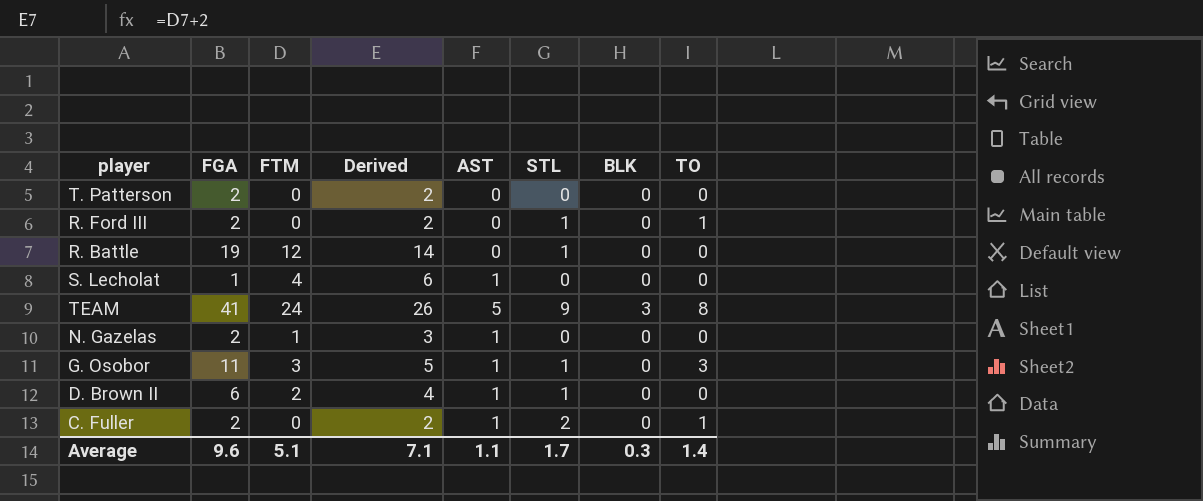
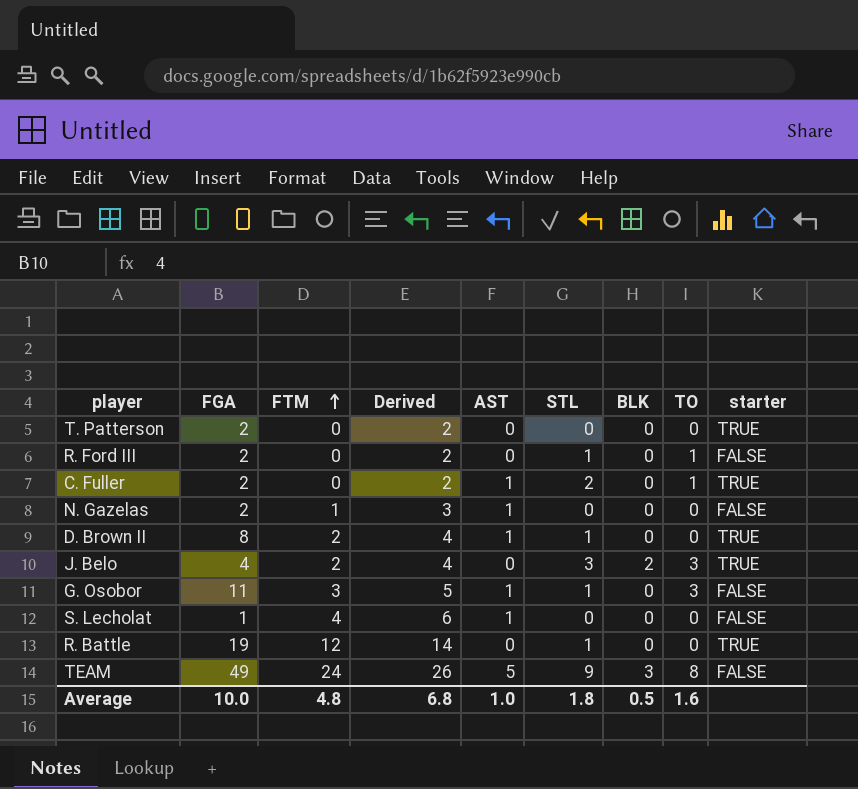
row order: none -> FTM ascending
column starter | position: none -> 9
D. Brown II | FGA: 6 -> 8
row J. Belo: none -> 4 | 2 | 4 | 0 | 3 | 2 | 3 | TRUE
TEAM | FGA: 41 -> 49
Average | FGA: 9.6 -> 10.0
Average | FTM: 5.1 -> 4.8
Average | Derived: 7.1 -> 6.8
Average | AST: 1.1 -> 1.0
Average | STL: 1.7 -> 1.8
Average | BLK: 0.3 -> 0.5
Average | TO: 1.4 -> 1.6

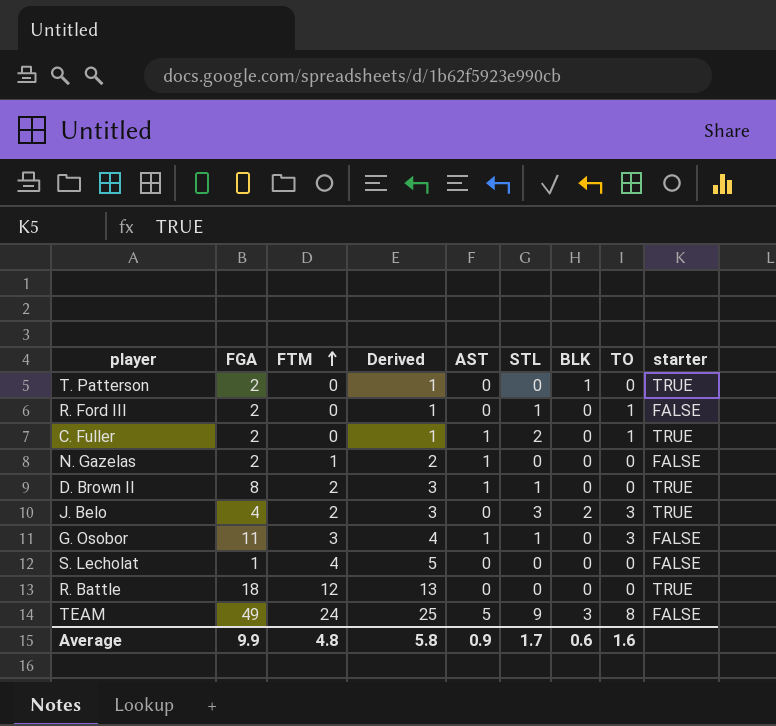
column Derived | formula: [FTM] + 2 -> [FTM] + 1
T. Patterson | BLK: 0 -> 1
S. Lecholat | AST: 1 -> 0
R. Battle | FGA: 19 -> 18
R. Battle | STL: 1 -> 0
Average | FGA: 10.0 -> 9.9
Average | Derived: 6.8 -> 5.8
Average | AST: 1.0 -> 0.9
Average | STL: 1.8 -> 1.7
Average | BLK: 0.5 -> 0.6

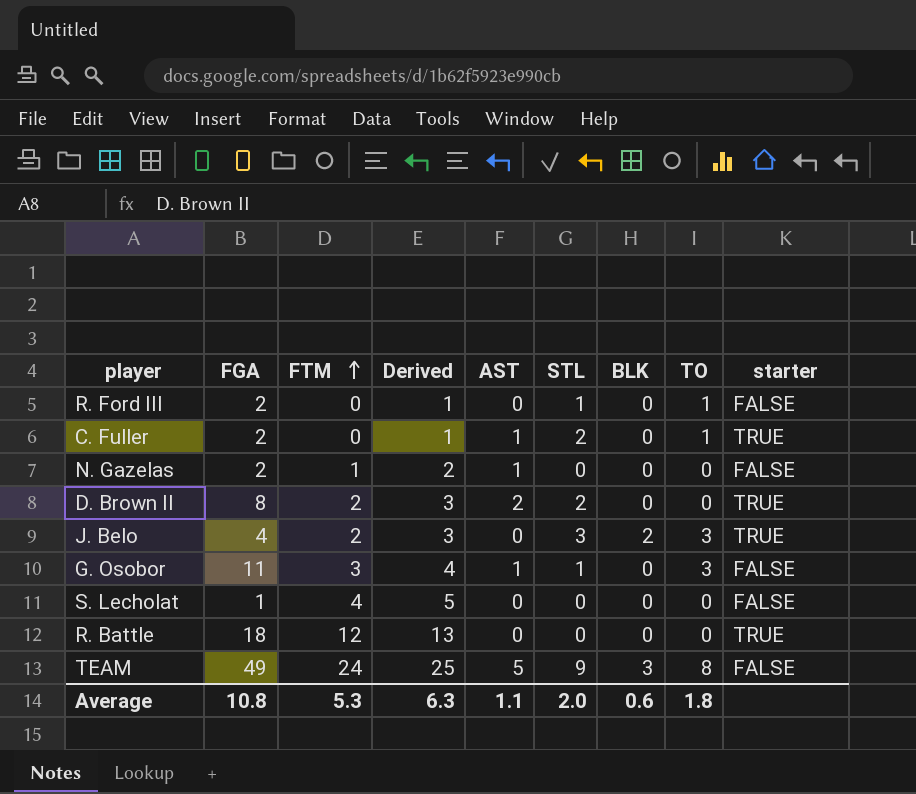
row T. Patterson: 2 | 0 | 1 | 0 | 0 | 1 | 0 | TRUE -> none
D. Brown II | AST: 1 -> 2
D. Brown II | STL: 1 -> 2
Average | FGA: 9.9 -> 10.8
Average | FTM: 4.8 -> 5.3
Average | Derived: 5.8 -> 6.3
Average | AST: 0.9 -> 1.1
Average | STL: 1.7 -> 2.0
Average | TO: 1.6 -> 1.8

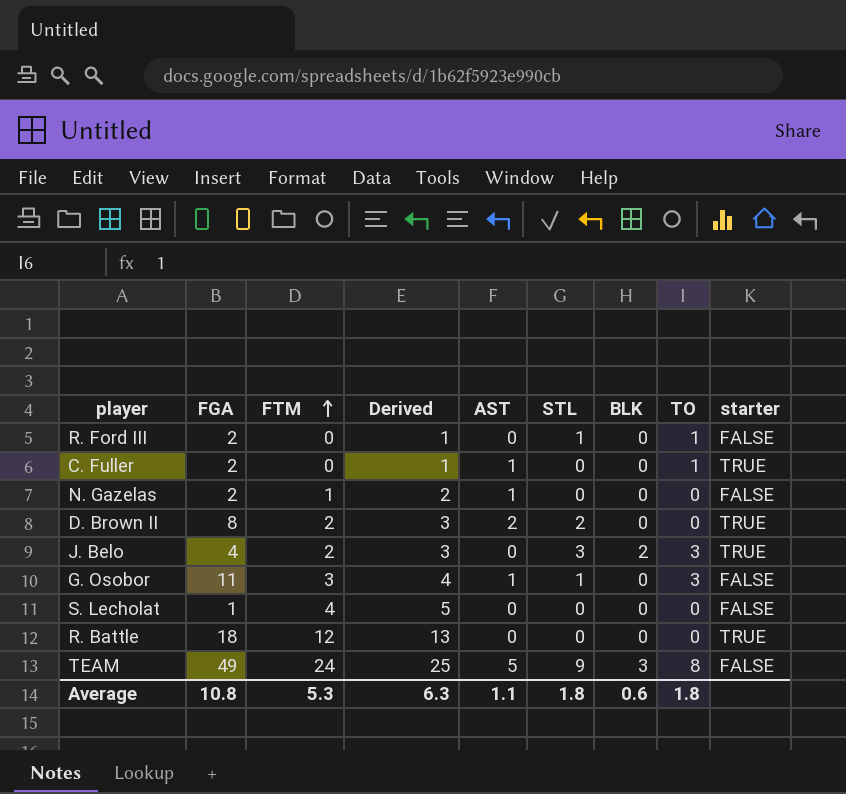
C. Fuller | STL: 2 -> 0
Average | STL: 2.0 -> 1.8

